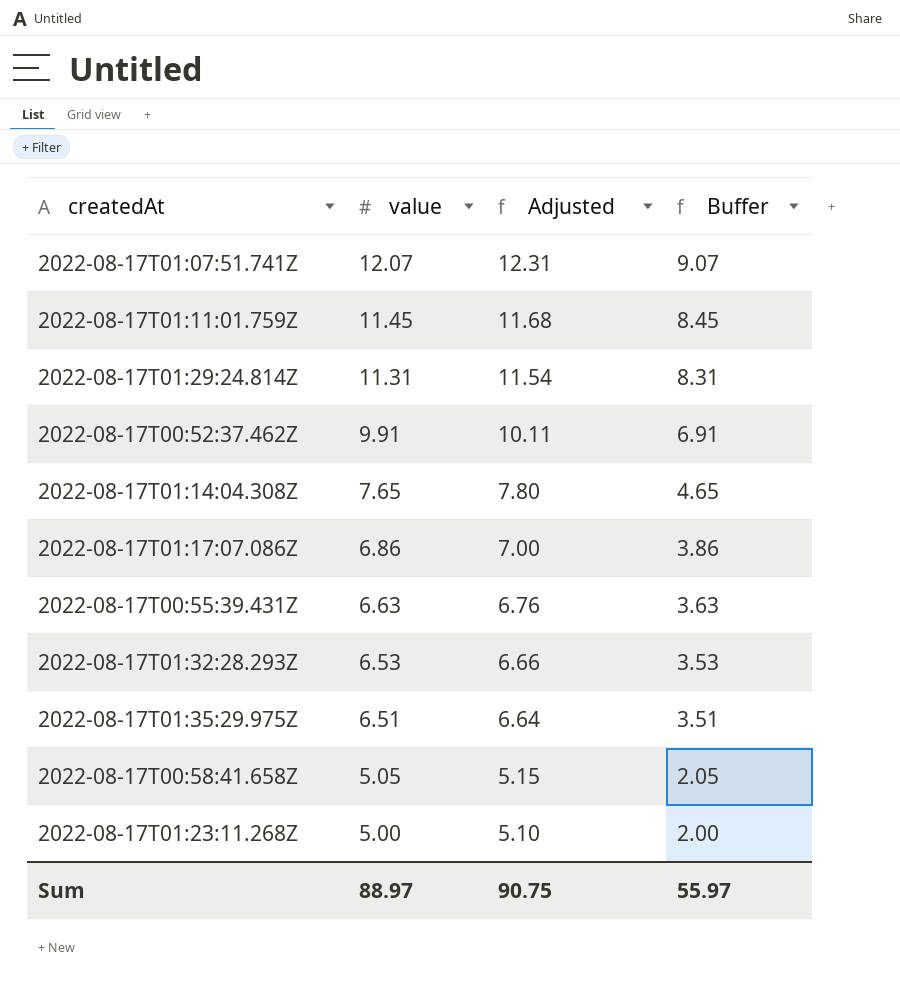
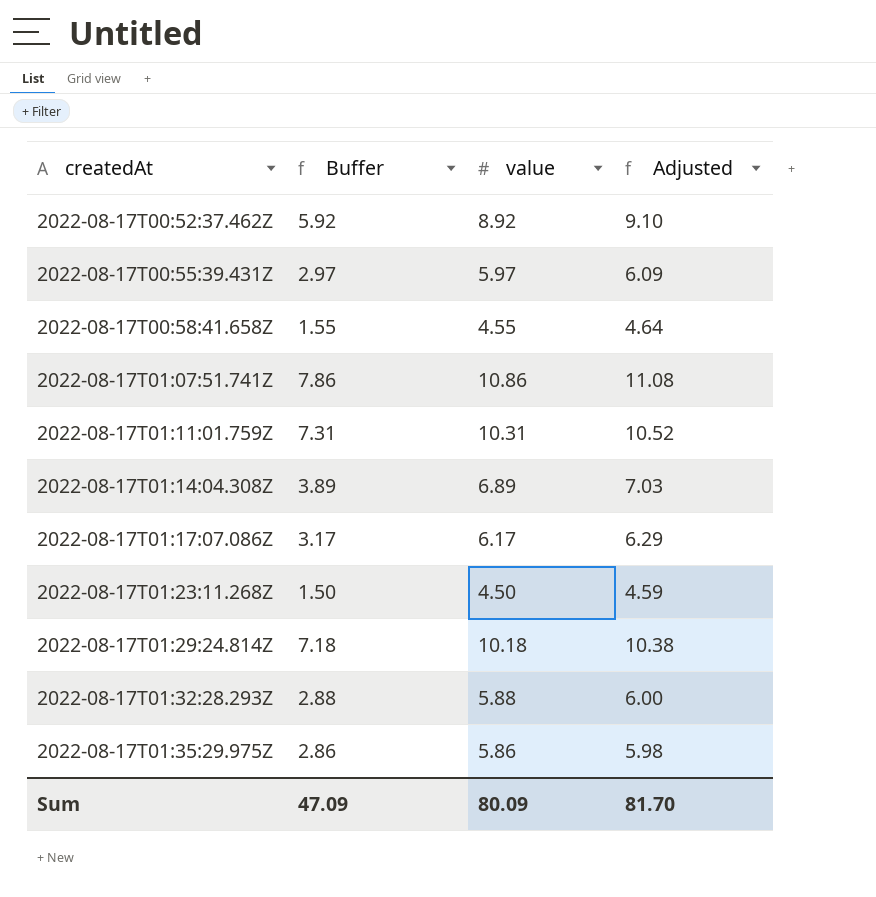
row order: value descending -> createdAt ascending
column Buffer | position: 4 -> 2
2022-08-17T00:52:37.462Z | Buffer: 6.91 -> 5.92
2022-08-17T00:52:37.462Z | value: 9.91 -> 8.92
2022-08-17T00:52:37.462Z | Adjusted: 10.11 -> 9.10
2022-08-17T00:55:39.431Z | Buffer: 3.63 -> 2.97
2022-08-17T00:55:39.431Z | value: 6.63 -> 5.97
2022-08-17T00:55:39.431Z | Adjusted: 6.76 -> 6.09
2022-08-17T00:58:41.658Z | Buffer: 2.05 -> 1.55
2022-08-17T00:58:41.658Z | value: 5.05 -> 4.55
2022-08-17T00:58:41.658Z | Adjusted: 5.15 -> 4.64
2022-08-17T01:07:51.741Z | Buffer: 9.07 -> 7.86
2022-08-17T01:07:51.741Z | value: 12.07 -> 10.86
2022-08-17T01:07:51.741Z | Adjusted: 12.31 -> 11.08
2022-08-17T01:11:01.759Z | Buffer: 8.45 -> 7.31
2022-08-17T01:11:01.759Z | value: 11.45 -> 10.31
2022-08-17T01:11:01.759Z | Adjusted: 11.68 -> 10.52
2022-08-17T01:14:04.308Z | Buffer: 4.65 -> 3.89
2022-08-17T01:14:04.308Z | value: 7.65 -> 6.89
2022-08-17T01:14:04.308Z | Adjusted: 7.80 -> 7.03
2022-08-17T01:17:07.086Z | Buffer: 3.86 -> 3.17
2022-08-17T01:17:07.086Z | value: 6.86 -> 6.17
2022-08-17T01:17:07.086Z | Adjusted: 7.00 -> 6.29
2022-08-17T01:23:11.268Z | Buffer: 2.00 -> 1.50
2022-08-17T01:23:11.268Z | value: 5.00 -> 4.50
2022-08-17T01:23:11.268Z | Adjusted: 5.10 -> 4.59
2022-08-17T01:29:24.814Z | Buffer: 8.31 -> 7.18
2022-08-17T01:29:24.814Z | value: 11.31 -> 10.18
2022-08-17T01:29:24.814Z | Adjusted: 11.54 -> 10.38
2022-08-17T01:32:28.293Z | Buffer: 3.53 -> 2.88
2022-08-17T01:32:28.293Z | value: 6.53 -> 5.88
2022-08-17T01:32:28.293Z | Adjusted: 6.66 -> 6.00
2022-08-17T01:35:29.975Z | Buffer: 3.51 -> 2.86
2022-08-17T01:35:29.975Z | value: 6.51 -> 5.86
2022-08-17T01:35:29.975Z | Adjusted: 6.64 -> 5.98
Sum | Buffer: 55.97 -> 47.09
Sum | value: 88.97 -> 80.09
Sum | Adjusted: 90.75 -> 81.70

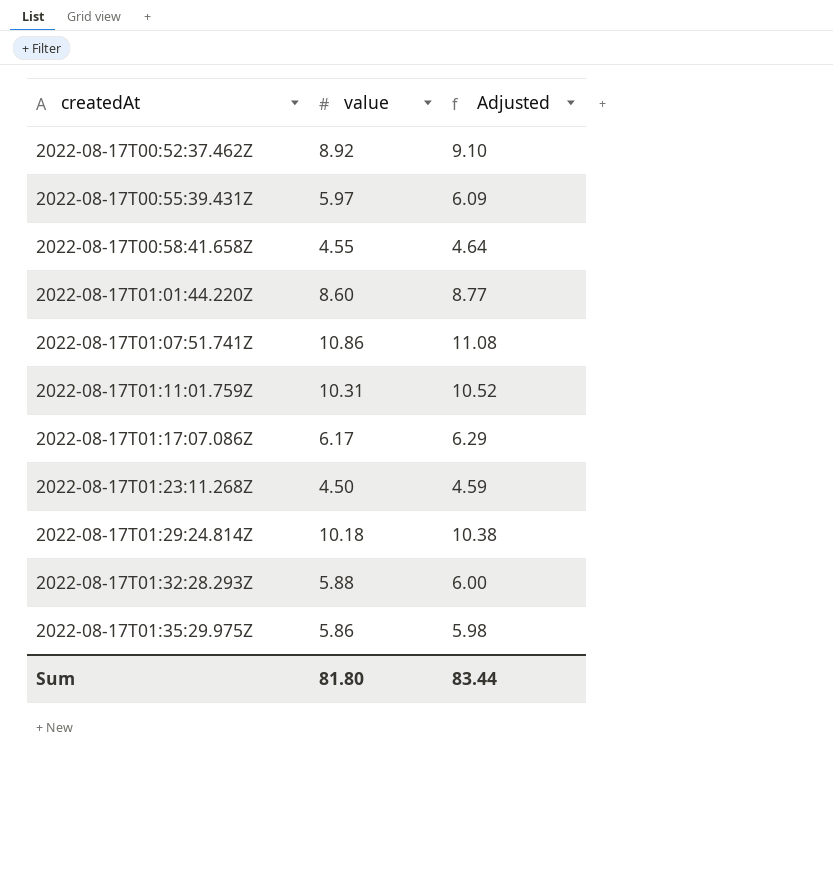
column Buffer | formula: [value] - 3 -> none
row 2022-08-17T01:14:04.308Z: 3.89 | 6.89 | 7.03 -> none
row 2022-08-17T01:01:44.220Z: none -> 8.60 | 8.77
Sum | value: 80.09 -> 81.80
Sum | Adjusted: 81.70 -> 83.44

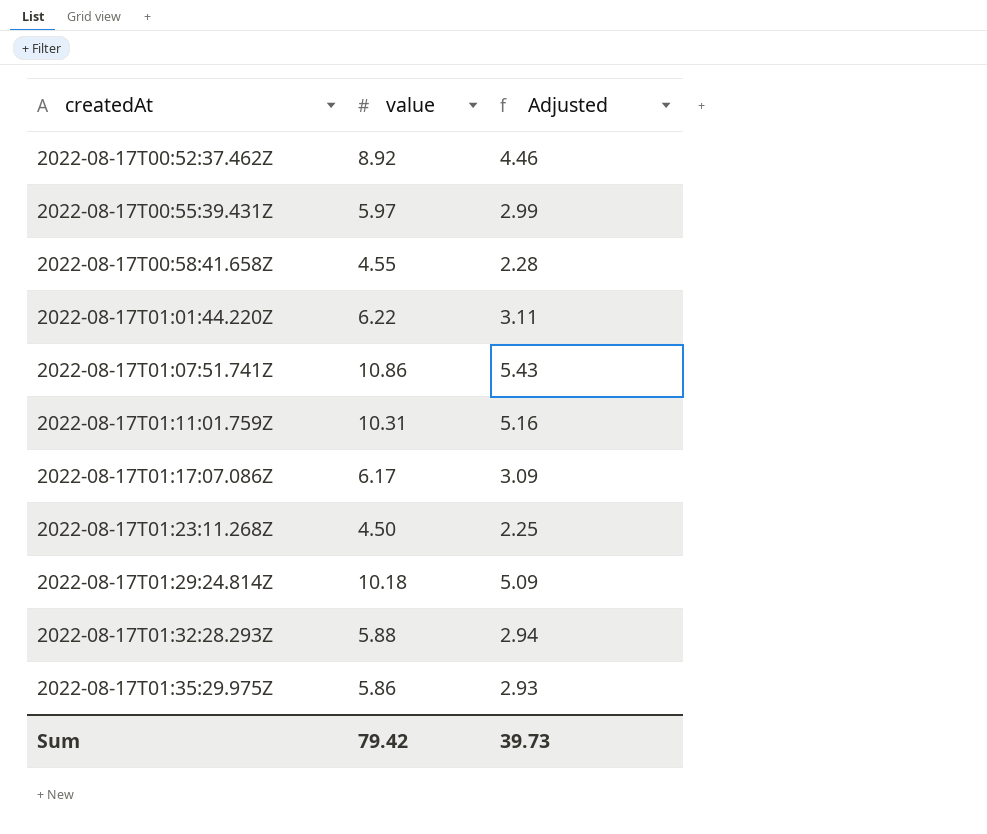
column Adjusted | formula: [value] * 1.02 -> [value] * 0.5
2022-08-17T01:01:44.220Z | value: 8.60 -> 6.22
Sum | value: 81.80 -> 79.42
Sum | Adjusted: 83.44 -> 39.73

